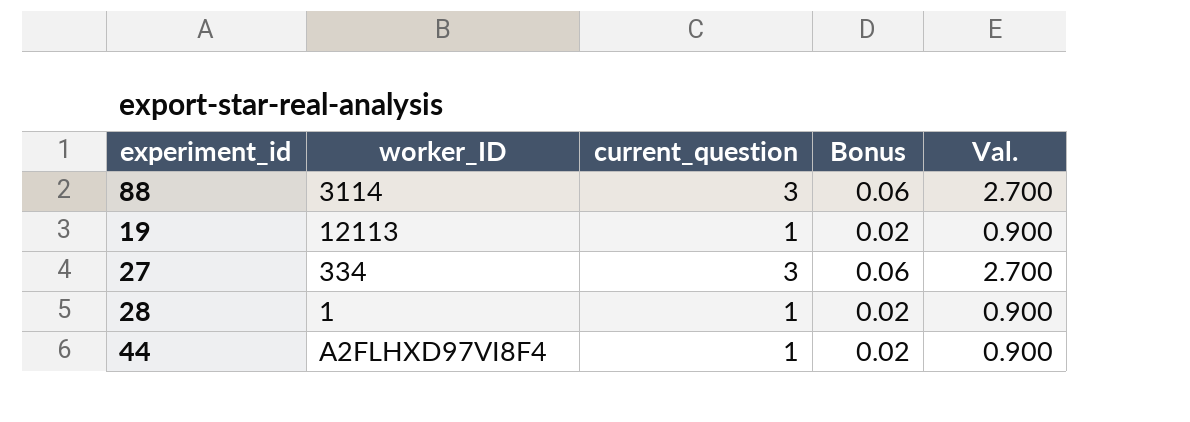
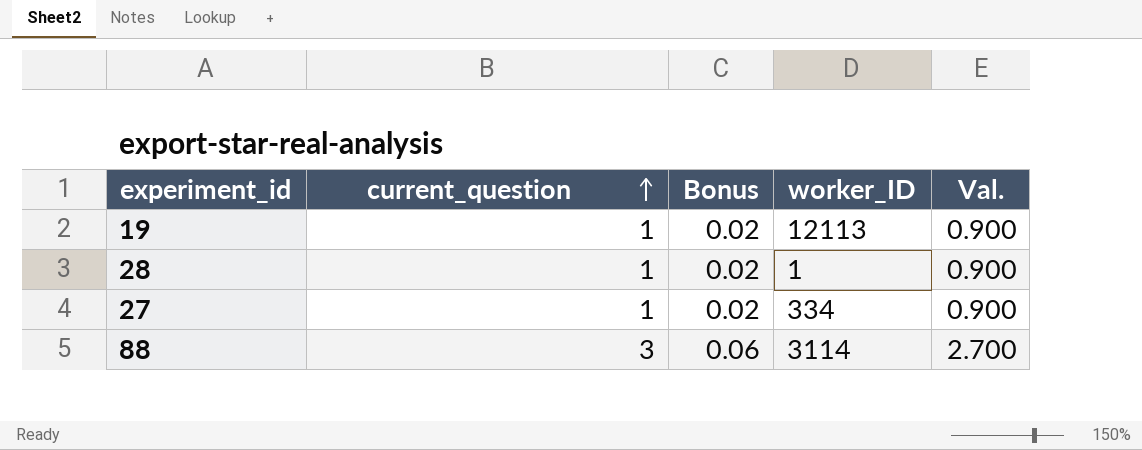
row order: none -> current_question ascending
column worker_ID | position: 2 -> 4
row 44: A2FLHXD97VI8F4 | 1 | 0.02 | 0.900 -> none
27 | current_question: 3 -> 1
27 | Bonus: 0.06 -> 0.02
27 | Val.: 2.700 -> 0.900

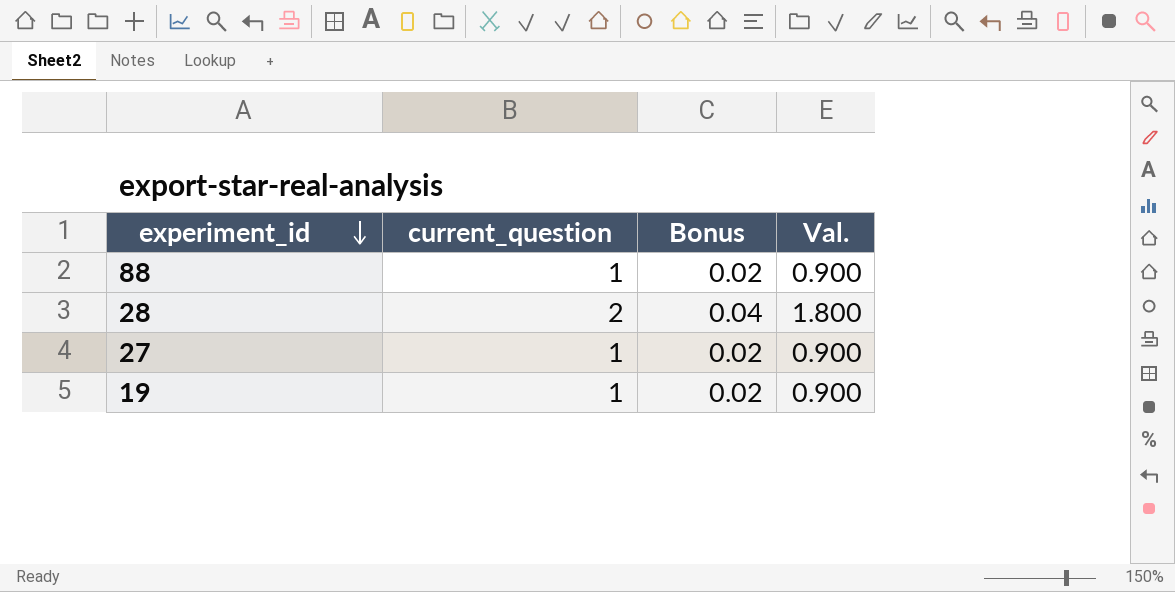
row order: current_question ascending -> experiment_id descending
column worker_ID | position: 4 -> none
88 | current_question: 3 -> 1
88 | Bonus: 0.06 -> 0.02
88 | Val.: 2.700 -> 0.900
28 | current_question: 1 -> 2
28 | Bonus: 0.02 -> 0.04
28 | Val.: 0.900 -> 1.800

